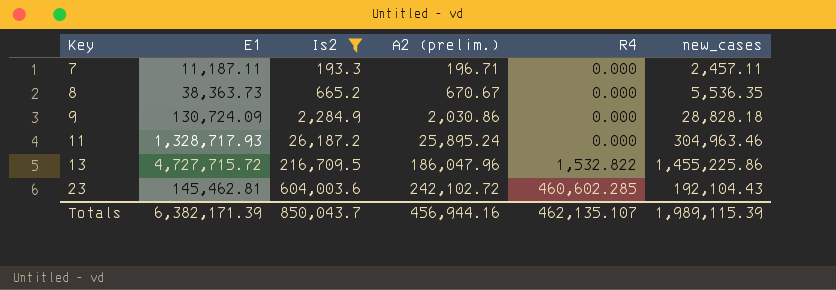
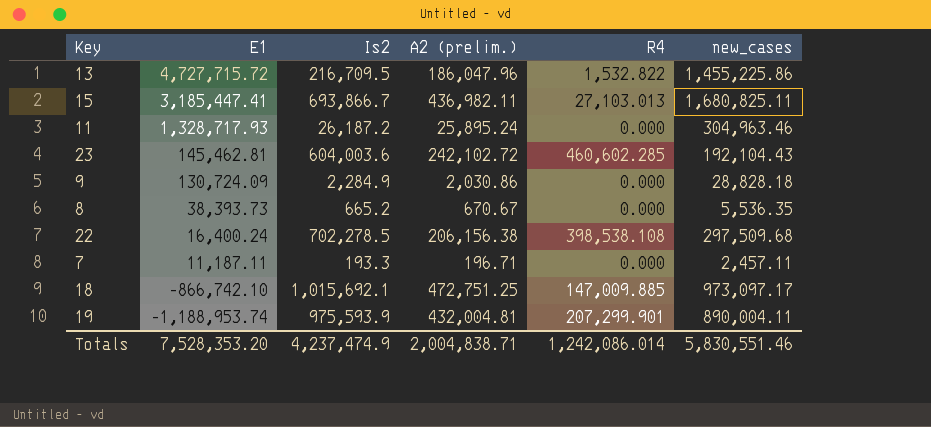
filter: Is2 <= 604,003.6 -> none
row order: Key ascending -> E1 descending
8 | E1: 38,363.73 -> 38,393.73
Totals | E1: 6,382,171.39 -> 7,528,353.20
Totals | Is2: 850,043.7 -> 4,237,474.9
Totals | A2 (prelim.): 456,944.16 -> 2,004,838.71
Totals | R4: 462,135.107 -> 1,242,086.014
Totals | new_cases: 1,989,115.39 -> 5,830,551.46

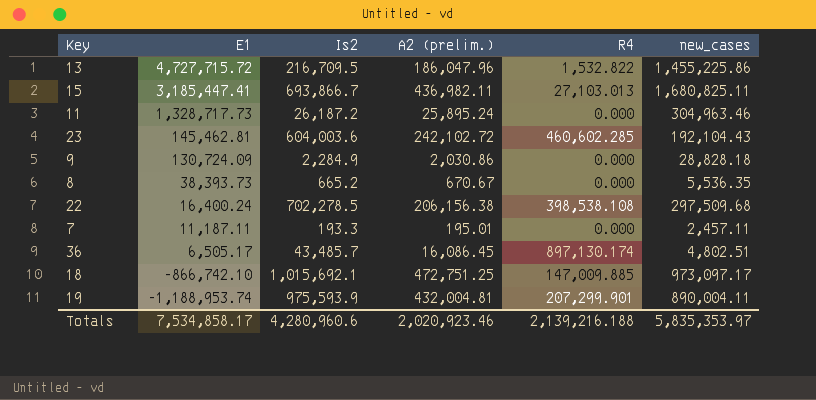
11 | E1: 1,328,717.93 -> 1,328,717.73
7 | A2 (prelim.): 196.71 -> 195.01
row 36: none -> 6,505.17 | 43,485.7 | 16,086.45 | 897,130.174 | 4,802.51
Totals | E1: 7,528,353.20 -> 7,534,858.17
Totals | Is2: 4,237,474.9 -> 4,280,960.6
Totals | A2 (prelim.): 2,004,838.71 -> 2,020,923.46
Totals | R4: 1,242,086.014 -> 2,139,216.188
Totals | new_cases: 5,830,551.46 -> 5,835,353.97

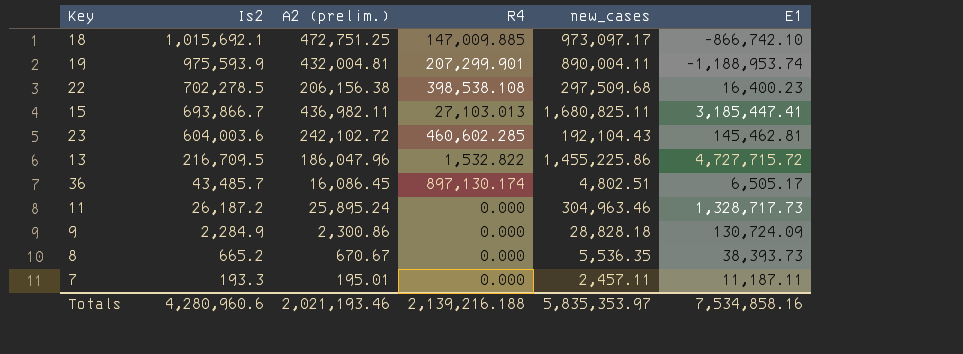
row order: E1 descending -> Is2 descending
column E1 | position: 2 -> 6
22 | E1: 16,400.24 -> 16,400.23
9 | A2 (prelim.): 2,030.86 -> 2,300.86
Totals | A2 (prelim.): 2,020,923.46 -> 2,021,193.46
Totals | E1: 7,534,858.17 -> 7,534,858.16

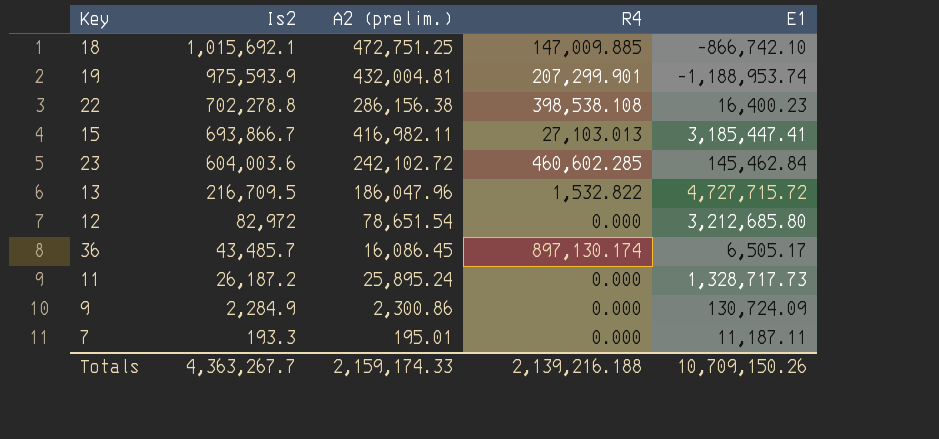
column new_cases | position: 5 -> none
row 8: 665.2 | 670.67 | 0.000 | 5,536.35 | 38,393.73 -> none
22 | Is2: 702,278.5 -> 702,278.8
22 | A2 (prelim.): 206,156.38 -> 286,156.38
15 | A2 (prelim.): 436,982.11 -> 416,982.11
23 | E1: 145,462.81 -> 145,462.84
row 12: none -> 82,972 | 78,651.54 | 0.000 | 3,212,685.80
Totals | Is2: 4,280,960.6 -> 4,363,267.7
Totals | A2 (prelim.): 2,021,193.46 -> 2,159,174.33
Totals | E1: 7,534,858.16 -> 10,709,150.26

